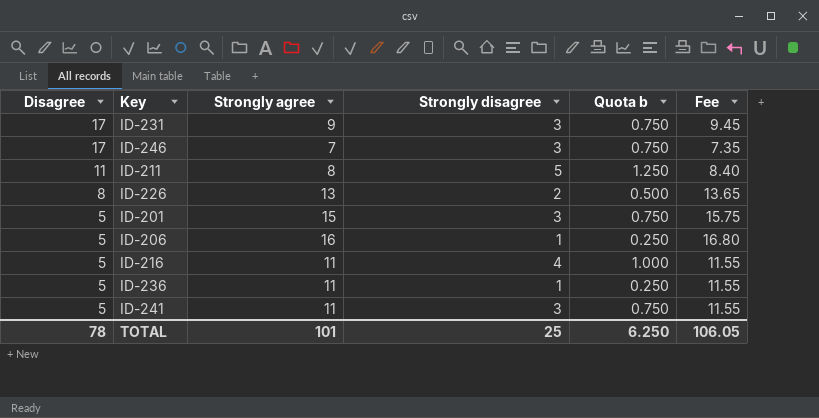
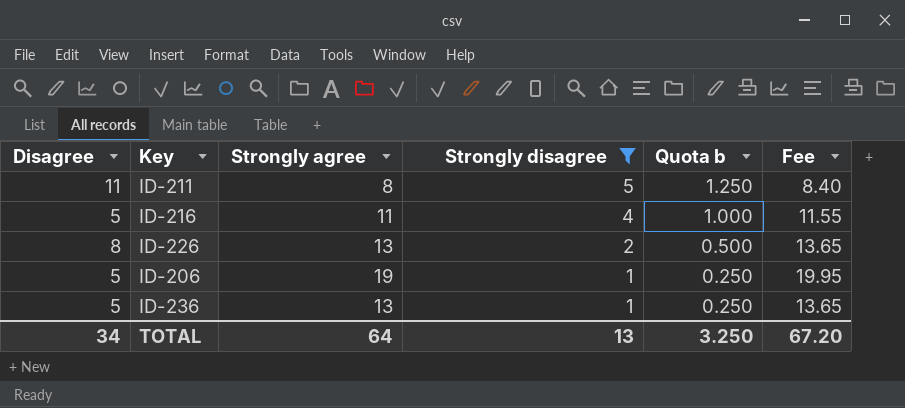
filter: none -> Strongly disagree != 3
row order: Disagree descending -> Strongly disagree descending
ID-206 | Strongly agree: 16 -> 19
ID-206 | Fee: 16.80 -> 19.95
ID-236 | Strongly agree: 11 -> 13
ID-236 | Fee: 11.55 -> 13.65
TOTAL | Disagree: 78 -> 34
TOTAL | Strongly agree: 101 -> 64
TOTAL | Strongly disagree: 25 -> 13
TOTAL | Quota b: 6.250 -> 3.250
TOTAL | Fee: 106.05 -> 67.20

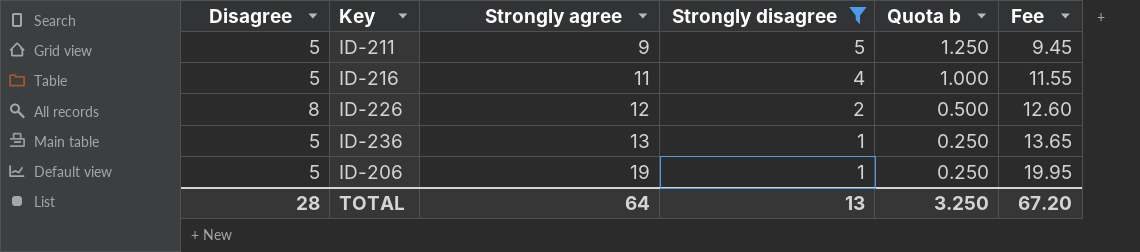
row order: Strongly disagree descending -> Strongly agree ascending
ID-211 | Disagree: 11 -> 5
ID-211 | Strongly agree: 8 -> 9
ID-211 | Fee: 8.40 -> 9.45
ID-226 | Strongly agree: 13 -> 12
ID-226 | Fee: 13.65 -> 12.60
TOTAL | Disagree: 34 -> 28

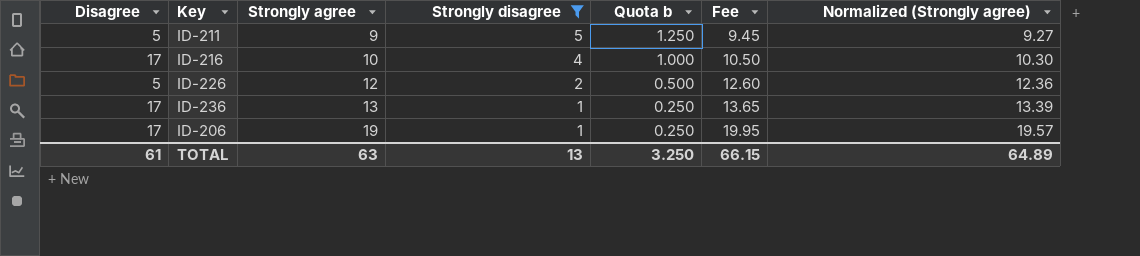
column Normalized (Strongly agree) | formula: none -> [Strongly agree] * 1.03
ID-216 | Disagree: 5 -> 17
ID-216 | Strongly agree: 11 -> 10
ID-216 | Fee: 11.55 -> 10.50
ID-226 | Disagree: 8 -> 5
ID-236 | Disagree: 5 -> 17
ID-206 | Disagree: 5 -> 17
TOTAL | Disagree: 28 -> 61
TOTAL | Strongly agree: 64 -> 63
TOTAL | Fee: 67.20 -> 66.15

